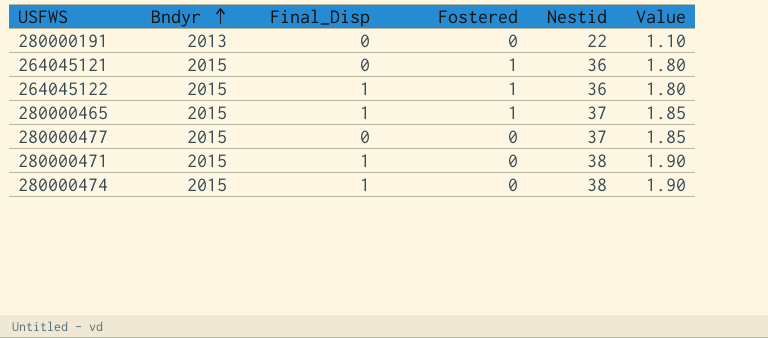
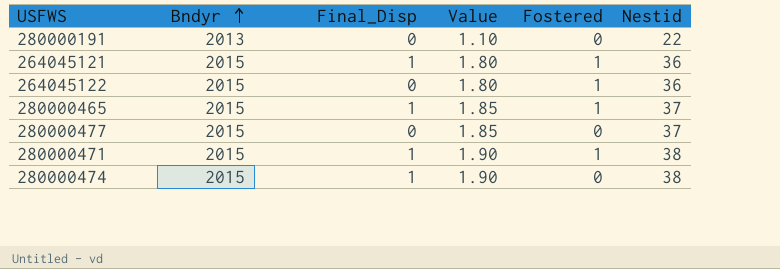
column Value | position: 6 -> 4
264045121 | Final_Disp: 0 -> 1
264045122 | Final_Disp: 1 -> 0
280000471 | Fostered: 0 -> 1

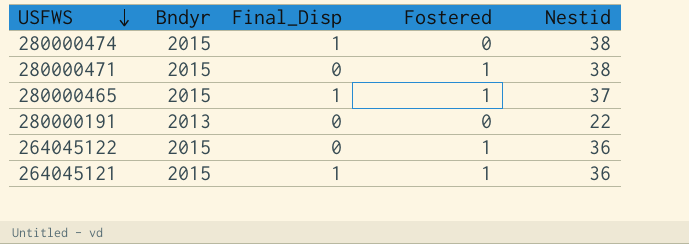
row order: Bndyr ascending -> USFWS descending
column Value | formula: [Nestid] * 0.05 -> none
row 280000477: 2015 | 0 | 1.85 | 0 | 37 -> none
280000471 | Final_Disp: 1 -> 0

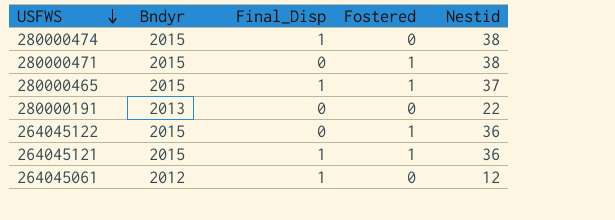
row 264045061: none -> 2012 | 1 | 0 | 12

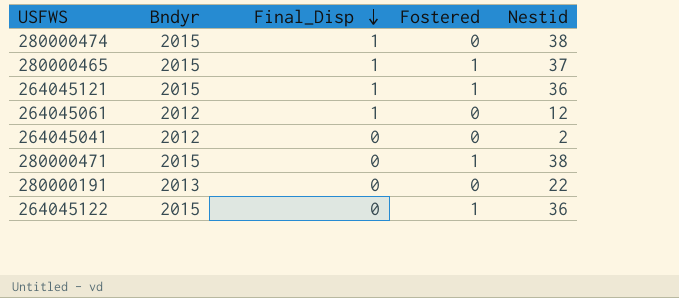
row order: USFWS descending -> Final_Disp descending
row 264045041: none -> 2012 | 0 | 0 | 2

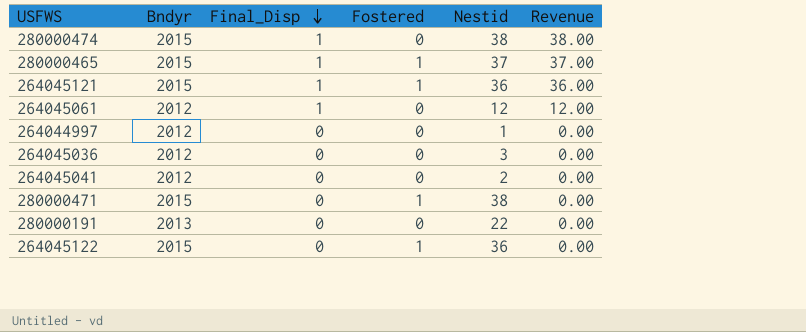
column Revenue | formula: none -> [Final_Disp] * [Nestid]
row 264044997: none -> 2012 | 0 | 0 | 1 | 0.00
row 264045036: none -> 2012 | 0 | 0 | 3 | 0.00

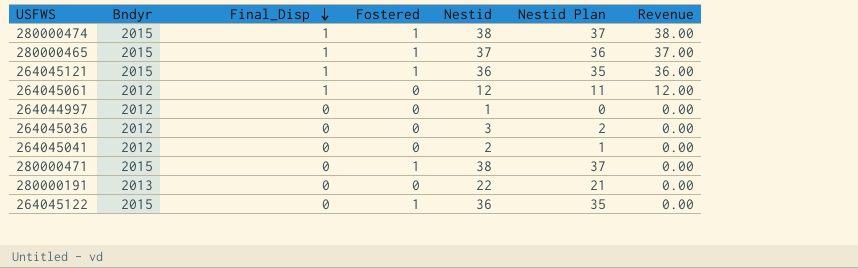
column Nestid Plan | formula: none -> [Nestid] - 1
280000474 | Fostered: 0 -> 1

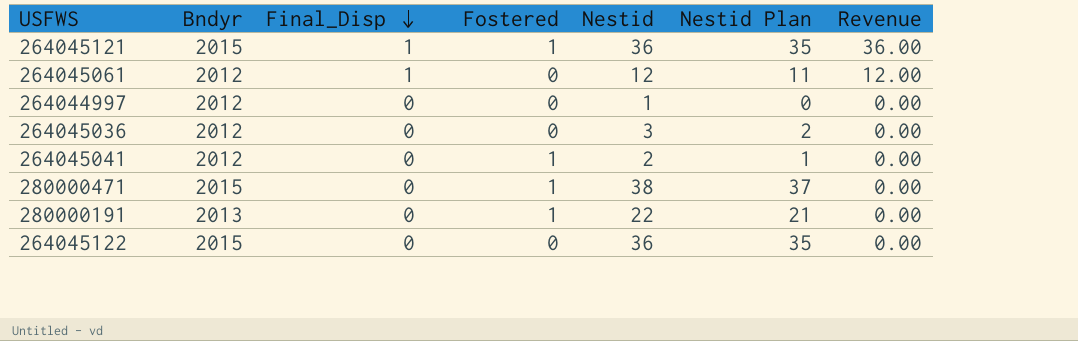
row 280000474: 2015 | 1 | 1 | 38 | 37 | 38.00 -> none
row 280000465: 2015 | 1 | 1 | 37 | 36 | 37.00 -> none
264045041 | Fostered: 0 -> 1
280000191 | Fostered: 0 -> 1
264045122 | Fostered: 1 -> 0

